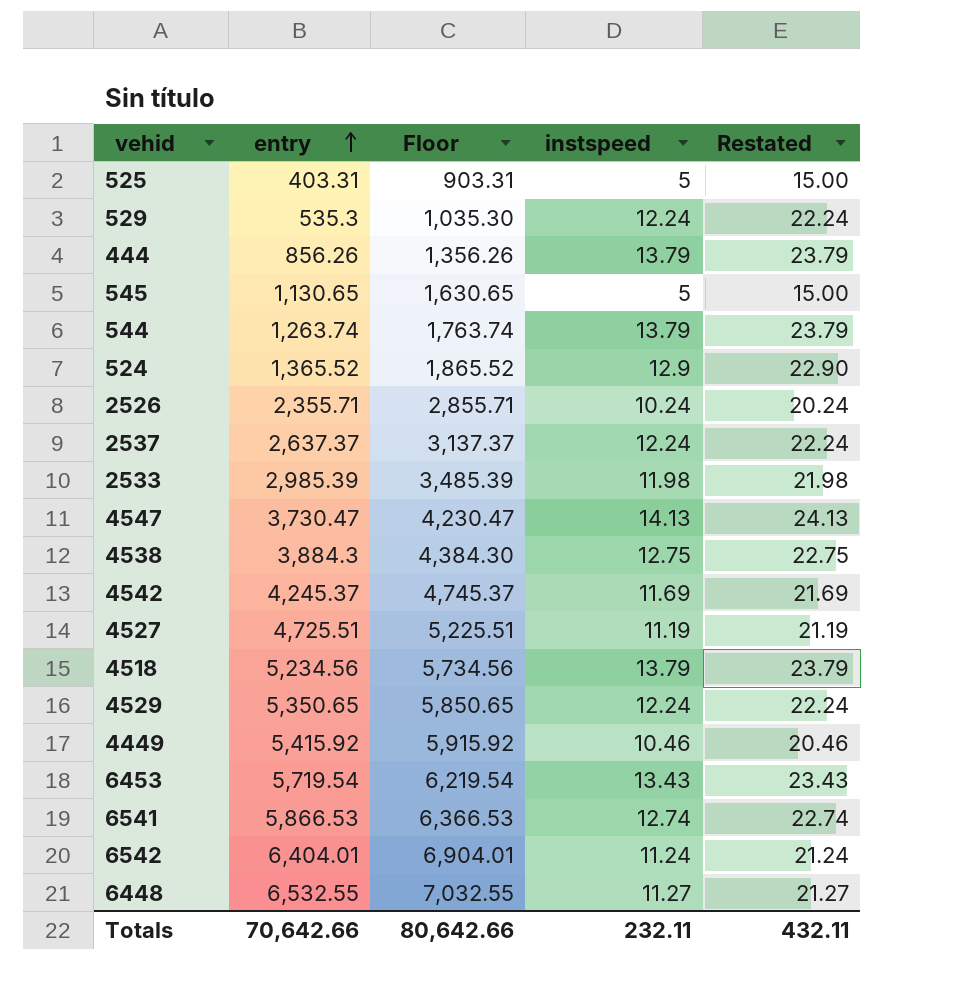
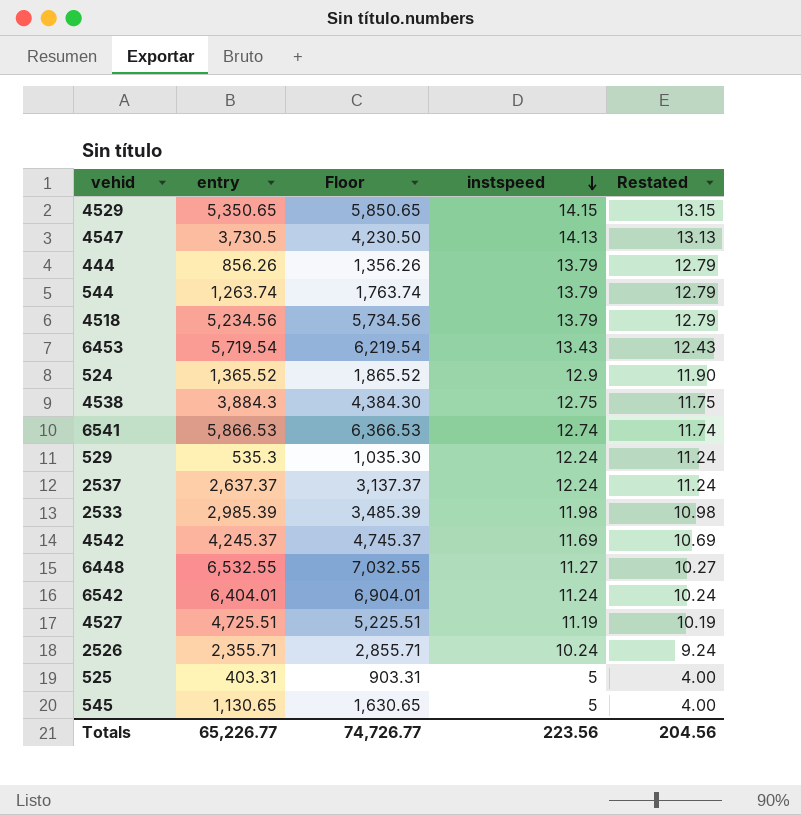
row order: entry ascending -> instspeed descending
column Restated | formula: [instspeed] + 10 -> [instspeed] - 1
row 4449: 5,415.92 | 5,915.92 | 10.46 | 20.46 -> none
4529 | instspeed: 12.24 -> 14.15
4547 | entry: 3,730.47 -> 3,730.5
4547 | Floor: 4,230.47 -> 4,230.50
Totals | entry: 70,642.66 -> 65,226.77
Totals | Floor: 80,642.66 -> 74,726.77
Totals | instspeed: 232.11 -> 223.56
Totals | Restated: 432.11 -> 204.56

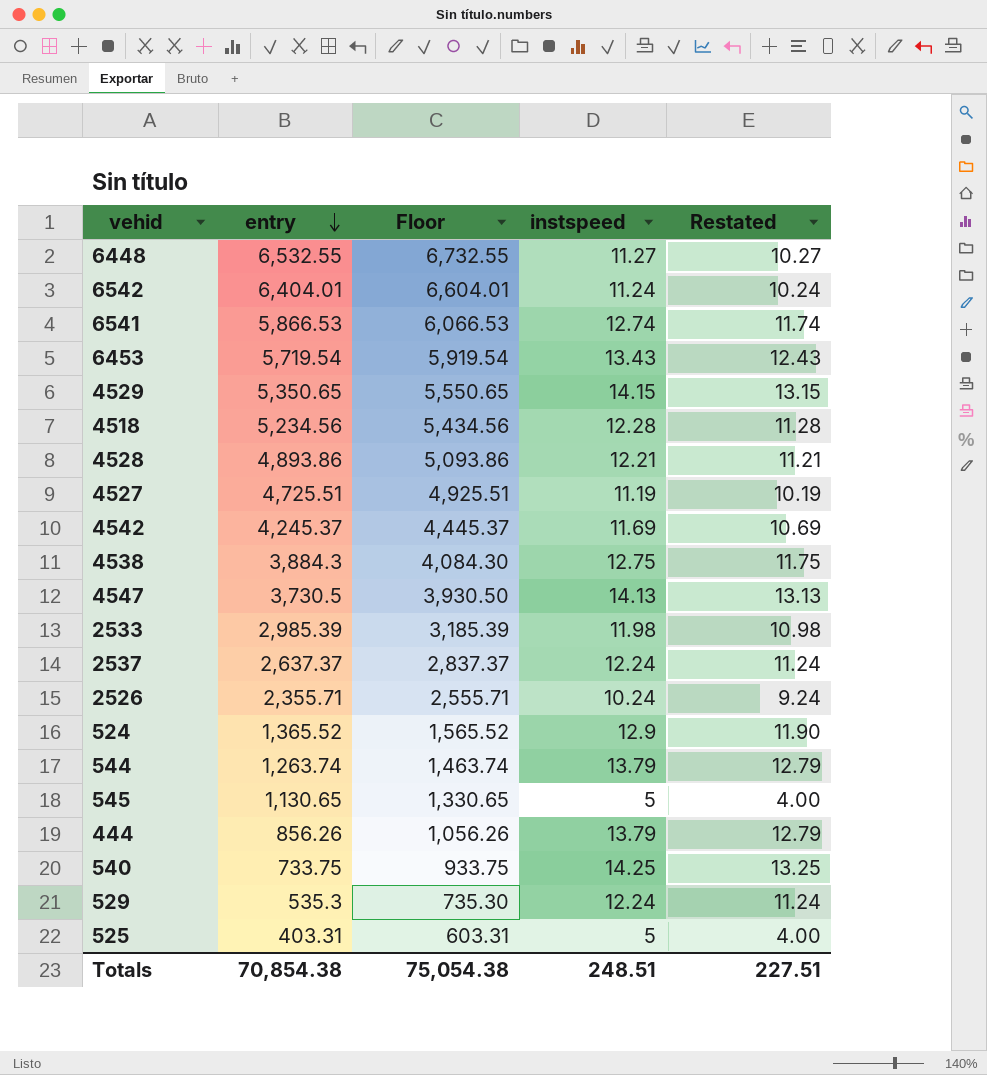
row order: instspeed descending -> entry descending
column Floor | formula: [entry] + 500 -> [entry] + 200
4518 | instspeed: 13.79 -> 12.28
4518 | Restated: 12.79 -> 11.28
row 4528: none -> 4,893.86 | 5,093.86 | 12.21 | 11.21
row 540: none -> 733.75 | 933.75 | 14.25 | 13.25
Totals | entry: 65,226.77 -> 70,854.38
Totals | Floor: 74,726.77 -> 75,054.38
Totals | instspeed: 223.56 -> 248.51
Totals | Restated: 204.56 -> 227.51

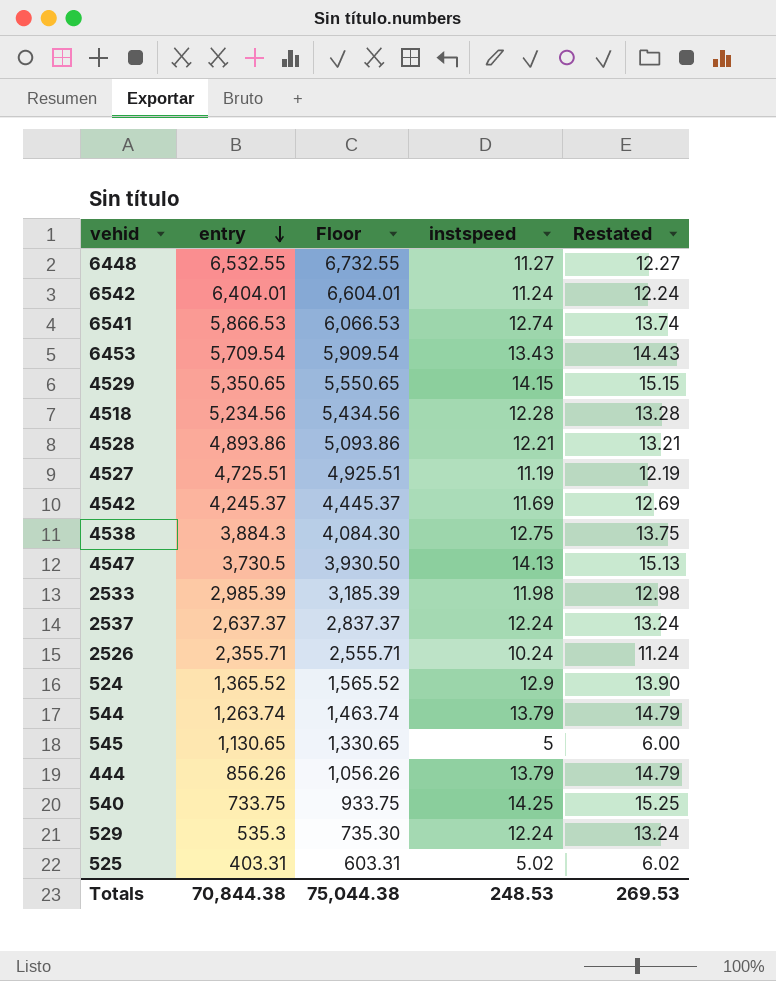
column Restated | formula: [instspeed] - 1 -> [instspeed] + 1
6453 | entry: 5,719.54 -> 5,709.54
6453 | Floor: 5,919.54 -> 5,909.54
525 | instspeed: 5 -> 5.02
Totals | entry: 70,854.38 -> 70,844.38
Totals | Floor: 75,054.38 -> 75,044.38
Totals | instspeed: 248.51 -> 248.53
Totals | Restated: 227.51 -> 269.53

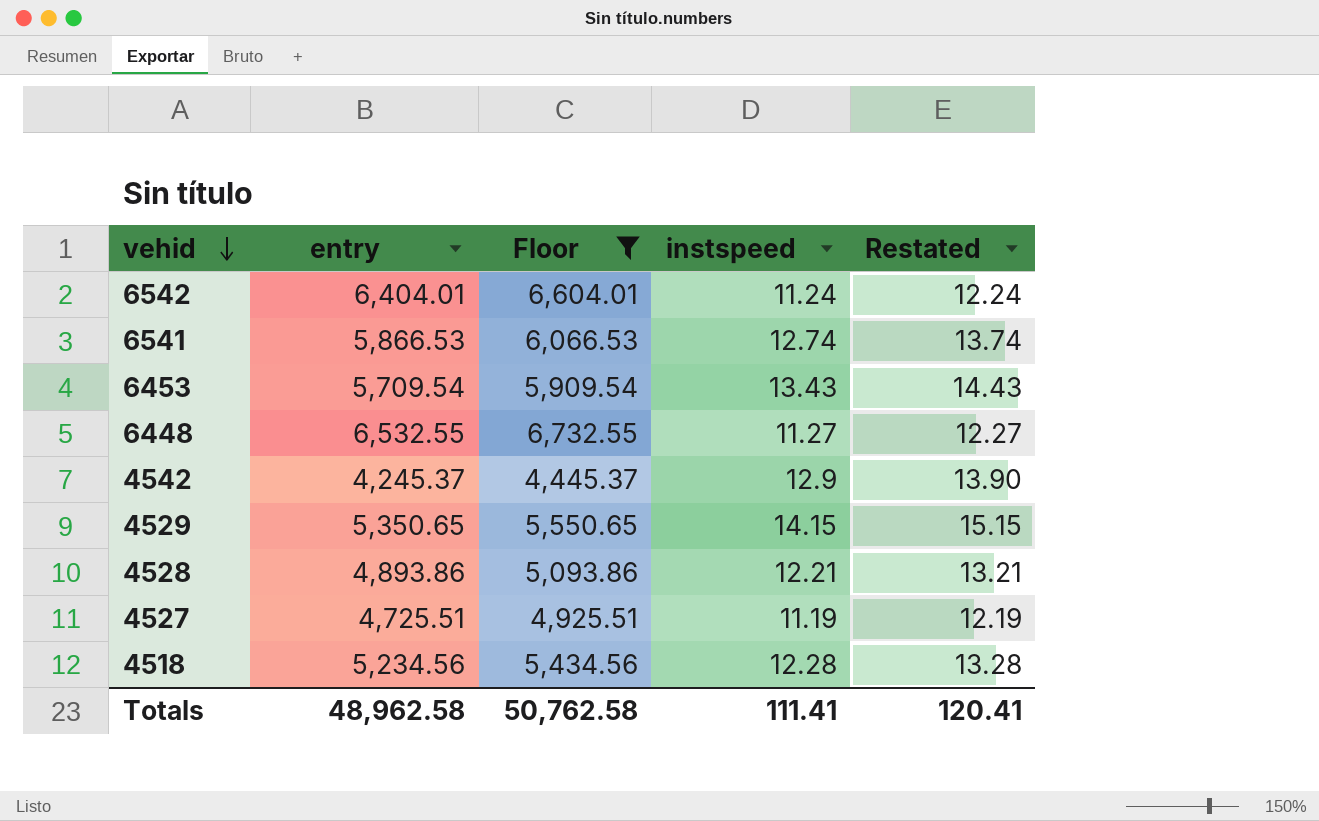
filter: none -> Floor >= 4,445.37
row order: entry descending -> vehid descending
4542 | instspeed: 11.69 -> 12.9
4542 | Restated: 12.69 -> 13.90
Totals | entry: 70,844.38 -> 48,962.58
Totals | Floor: 75,044.38 -> 50,762.58
Totals | instspeed: 248.53 -> 111.41
Totals | Restated: 269.53 -> 120.41

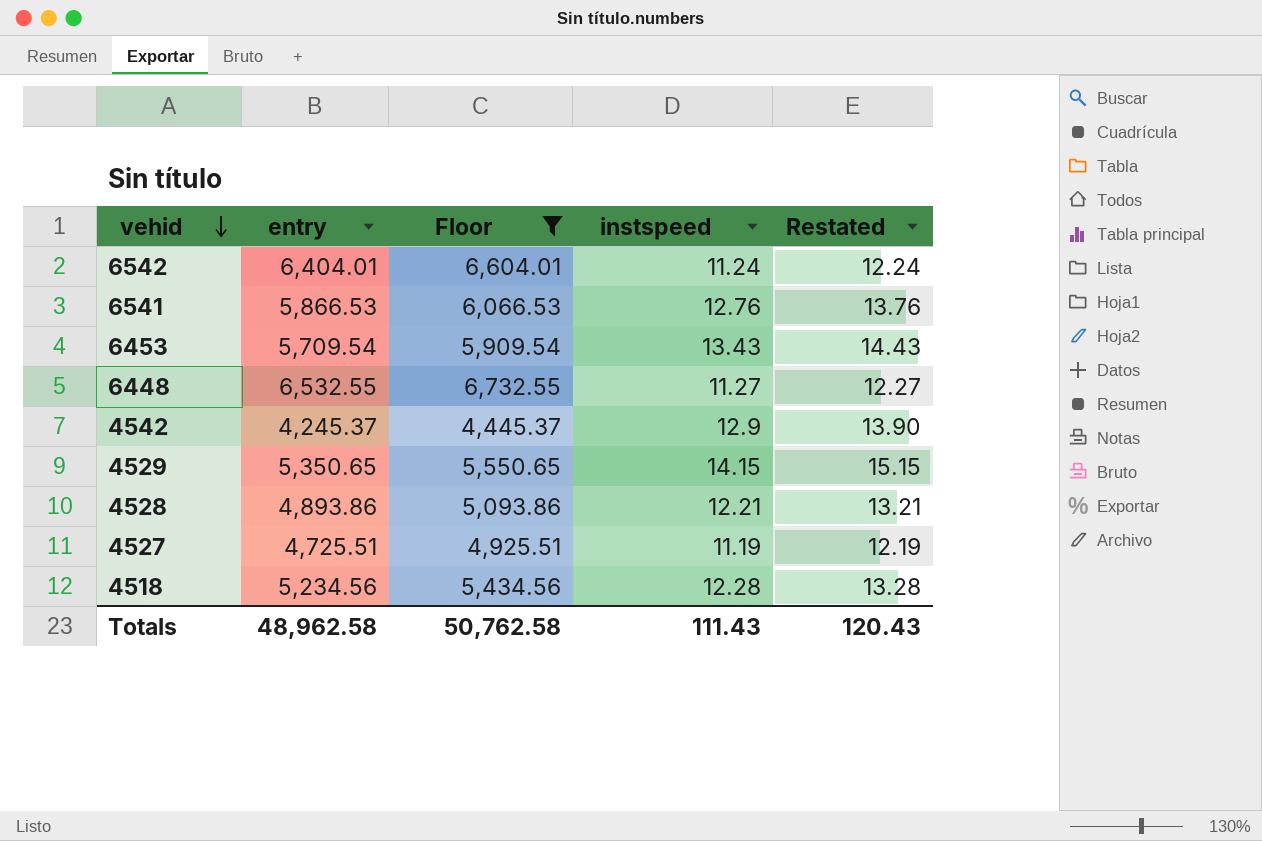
6541 | instspeed: 12.74 -> 12.76
6541 | Restated: 13.74 -> 13.76
Totals | instspeed: 111.41 -> 111.43
Totals | Restated: 120.41 -> 120.43

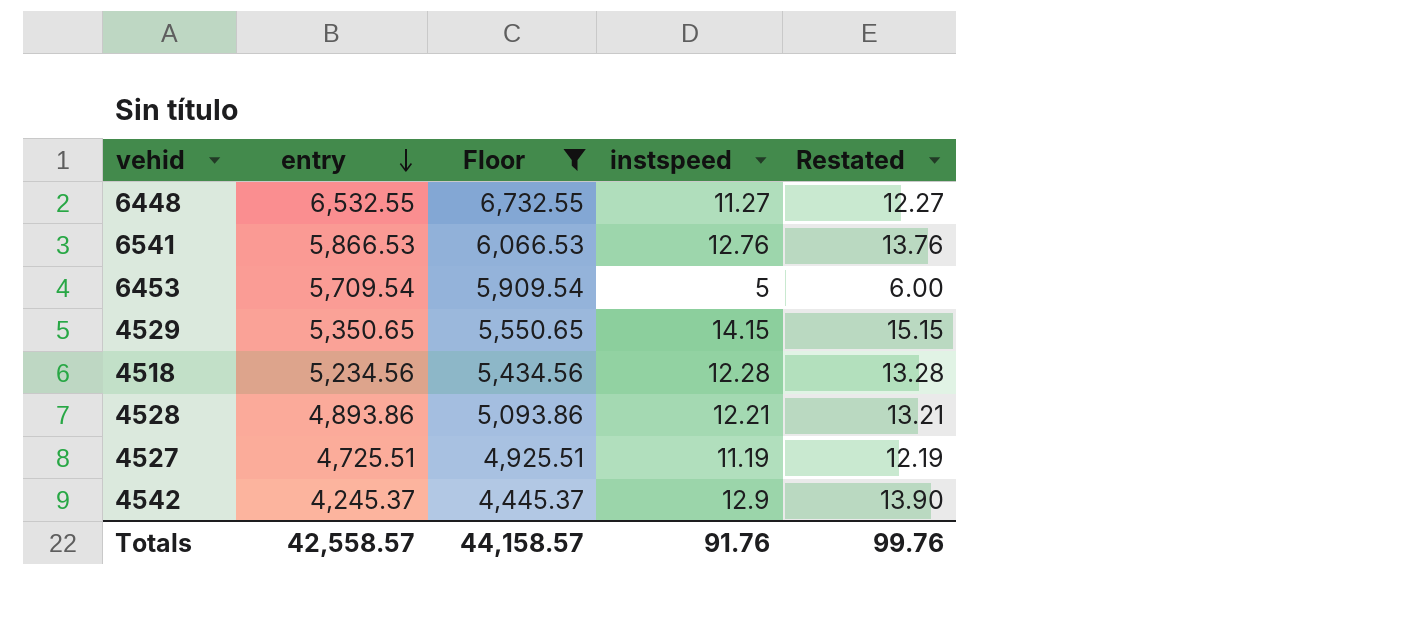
row order: vehid descending -> entry descending
row 6542: 6,404.01 | 6,604.01 | 11.24 | 12.24 -> none
6453 | instspeed: 13.43 -> 5
6453 | Restated: 14.43 -> 6.00
Totals | entry: 48,962.58 -> 42,558.57
Totals | Floor: 50,762.58 -> 44,158.57
Totals | instspeed: 111.43 -> 91.76
Totals | Restated: 120.43 -> 99.76

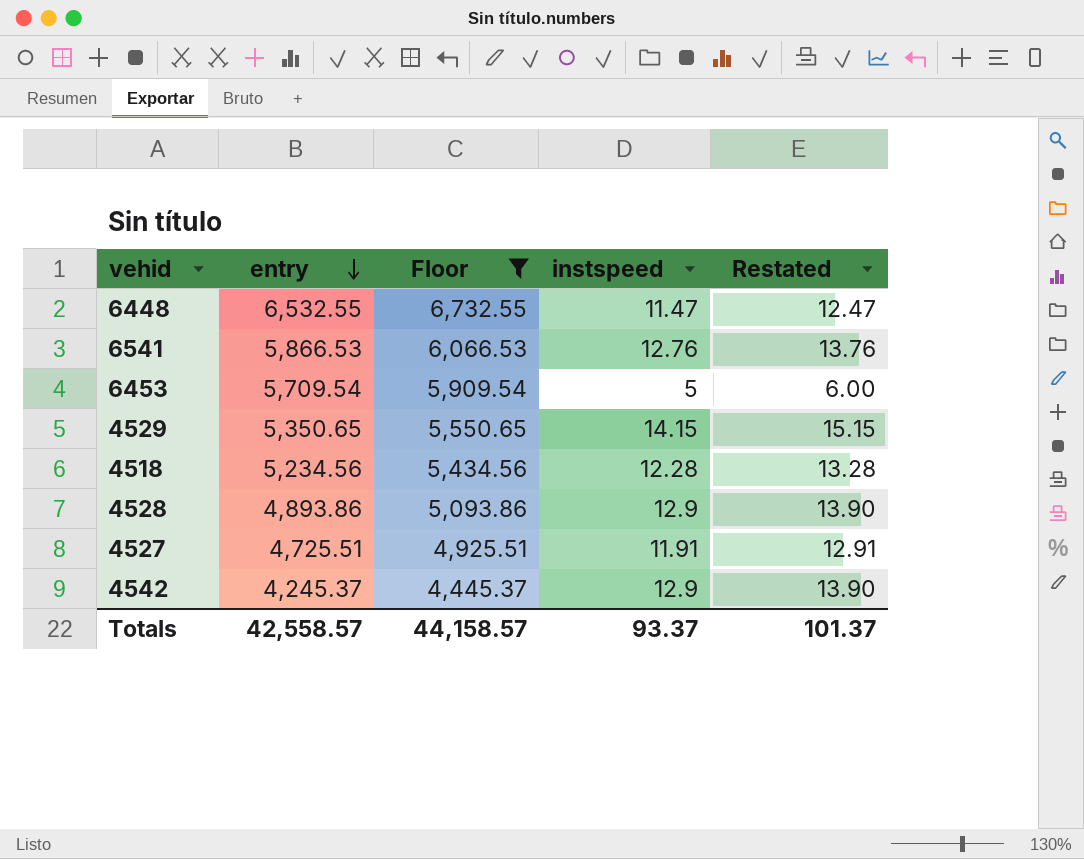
6448 | instspeed: 11.27 -> 11.47
6448 | Restated: 12.27 -> 12.47
4528 | instspeed: 12.21 -> 12.9
4528 | Restated: 13.21 -> 13.90
4527 | instspeed: 11.19 -> 11.91
4527 | Restated: 12.19 -> 12.91
Totals | instspeed: 91.76 -> 93.37
Totals | Restated: 99.76 -> 101.37

